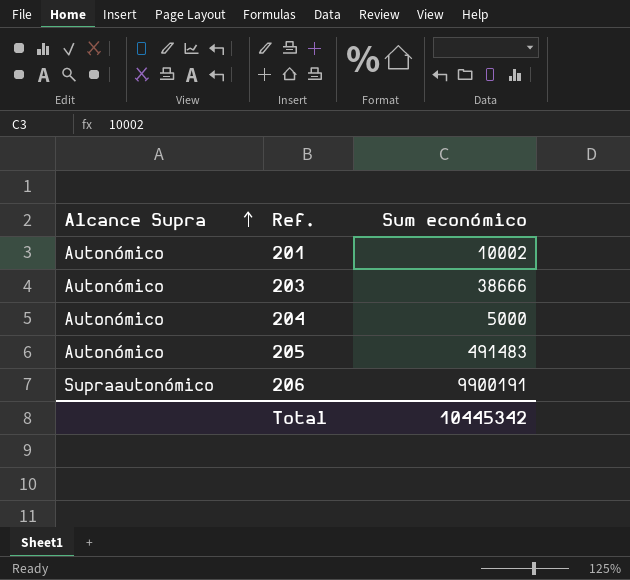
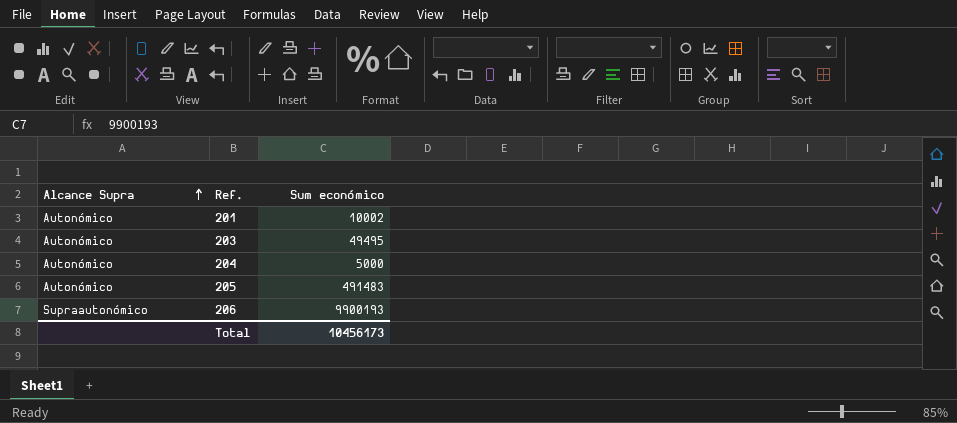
203 | Sum económico: 38666 -> 49495
206 | Sum económico: 9900191 -> 9900193
Total | Sum económico: 10445342 -> 10456173

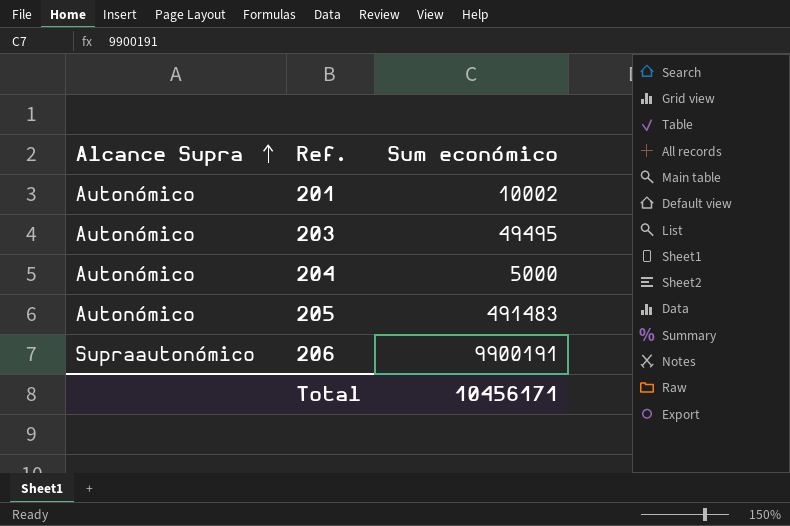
206 | Sum económico: 9900193 -> 9900191
Total | Sum económico: 10456173 -> 10456171

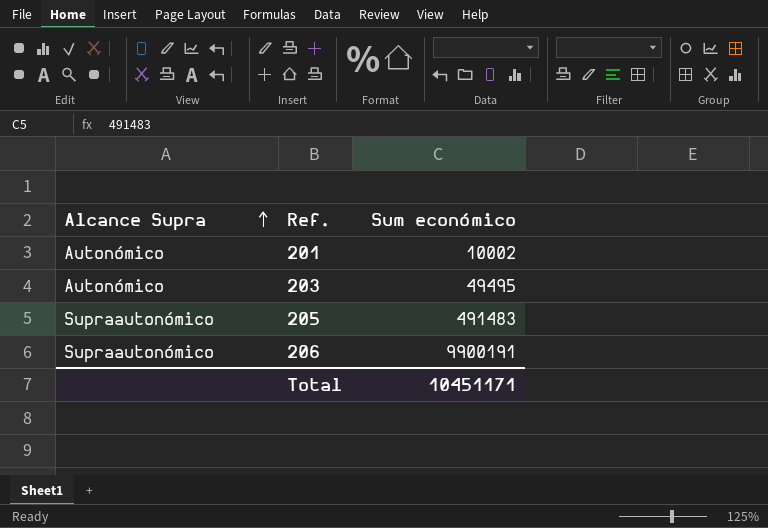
row 204: Autonómico | 5000 -> none
205 | Alcance Supra: Autonómico -> Supraautonómico
Total | Sum económico: 10456171 -> 10451171

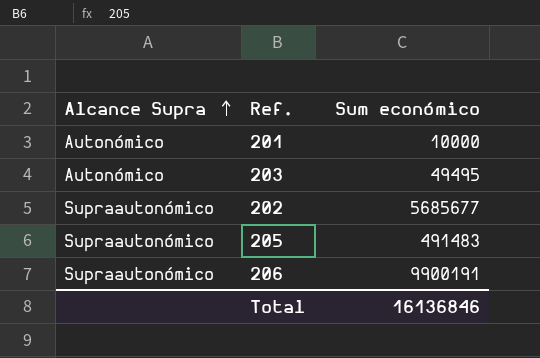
201 | Sum económico: 10002 -> 10000
row 202: none -> Supraautonómico | 5685677
Total | Sum económico: 10451171 -> 16136846

